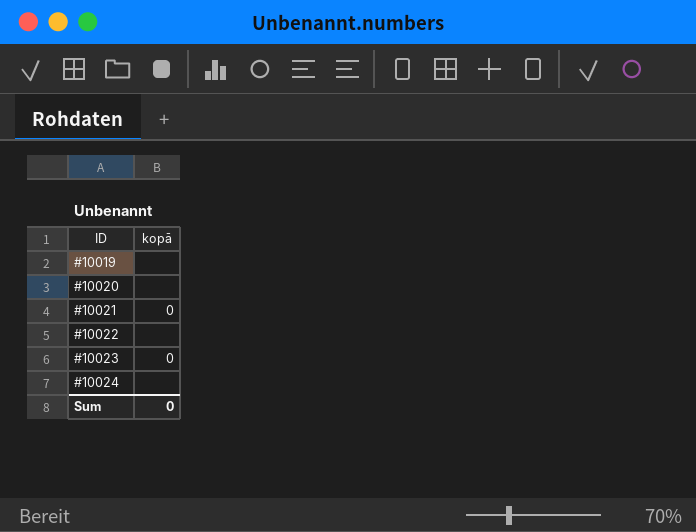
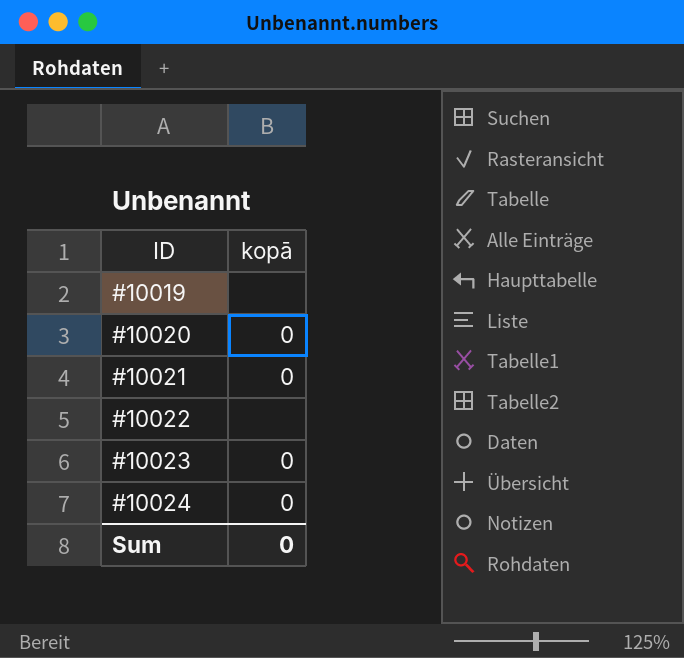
#10020 | kopā: none -> 0
#10024 | kopā: none -> 0

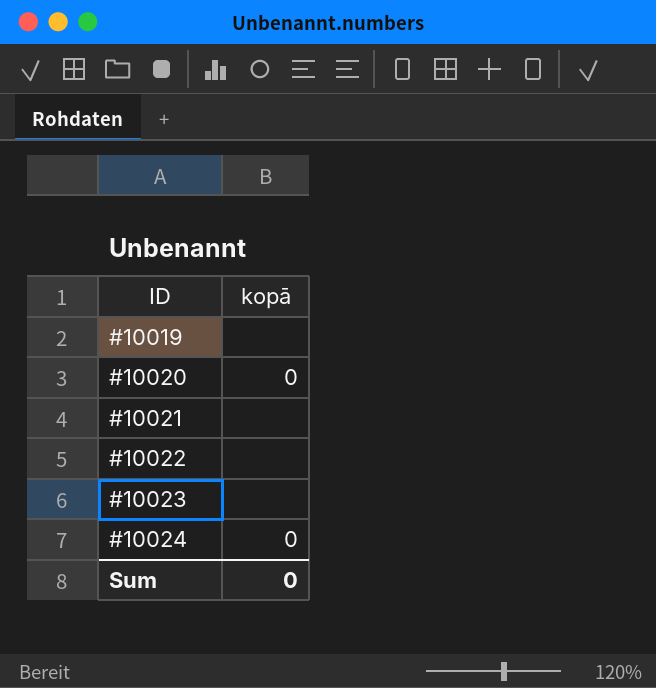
#10021 | kopā: 0 -> none
#10023 | kopā: 0 -> none

